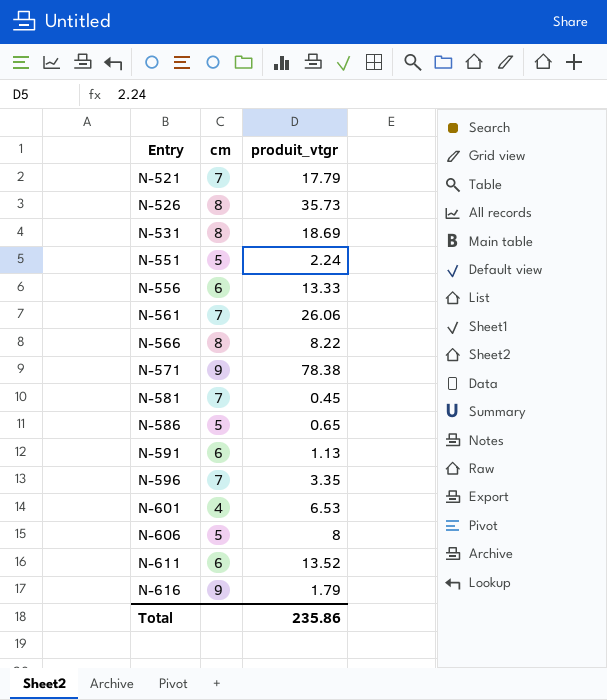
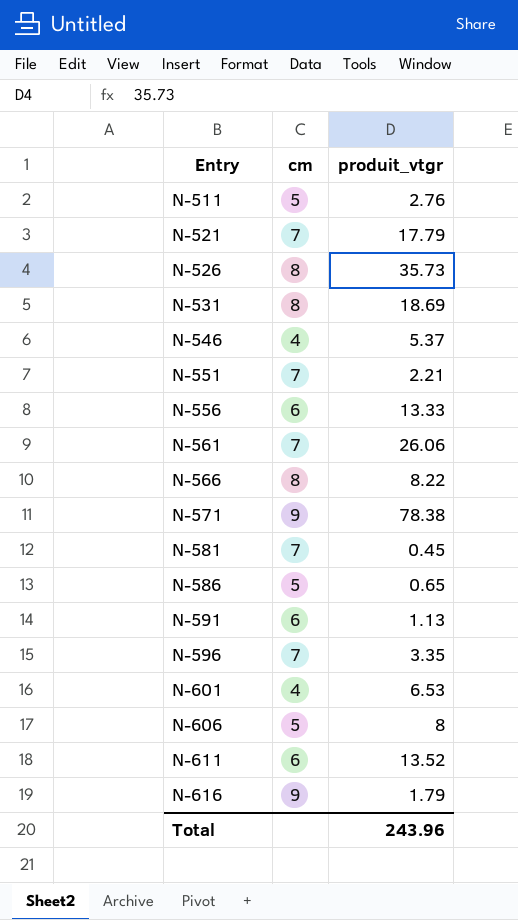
row N-511: none -> 5 | 2.76
row N-546: none -> 4 | 5.37
N-551 | cm: 5 -> 7
N-551 | produit_vtgr: 2.24 -> 2.21
Total | produit_vtgr: 235.86 -> 243.96

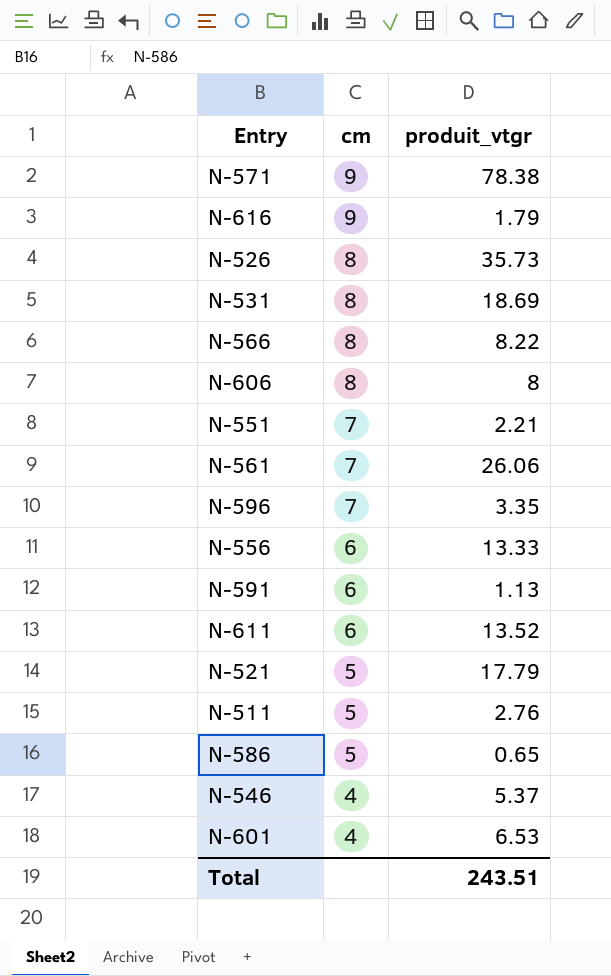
row order: Entry ascending -> cm descending
row N-581: 7 | 0.45 -> none
N-606 | cm: 5 -> 8
N-521 | cm: 7 -> 5
Total | produit_vtgr: 243.96 -> 243.51

